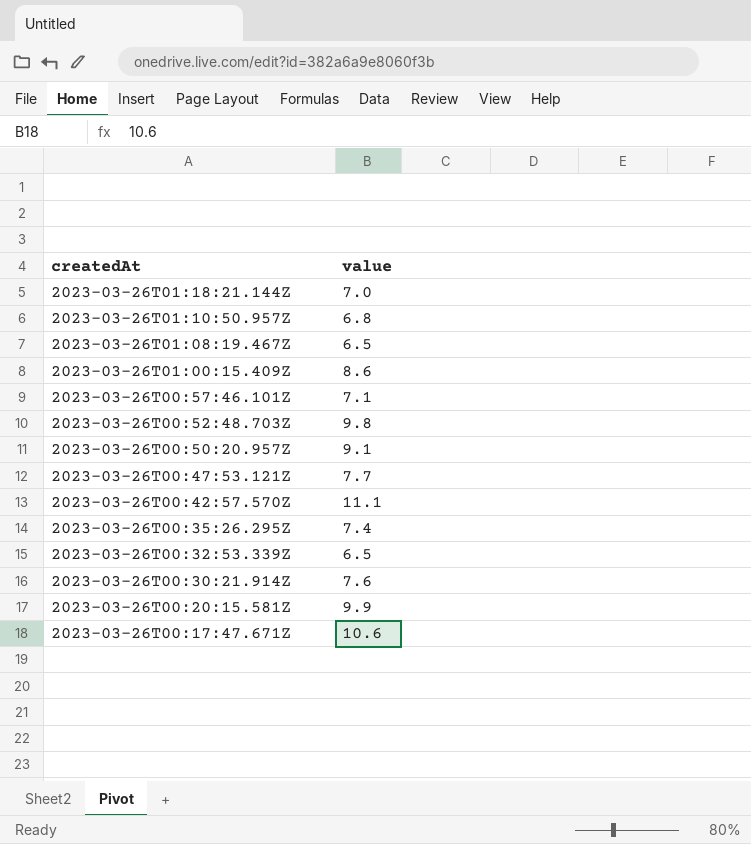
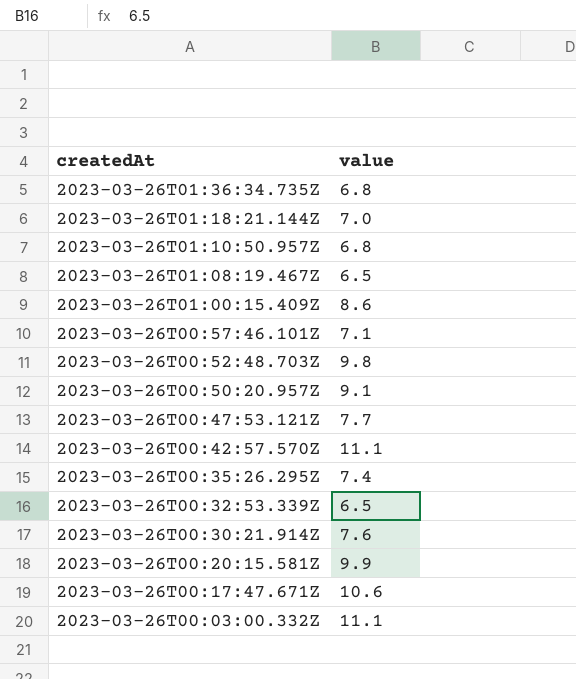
row 2023-03-26T01:36:34.735Z: none -> 6.8
row 2023-03-26T00:03:00.332Z: none -> 11.1

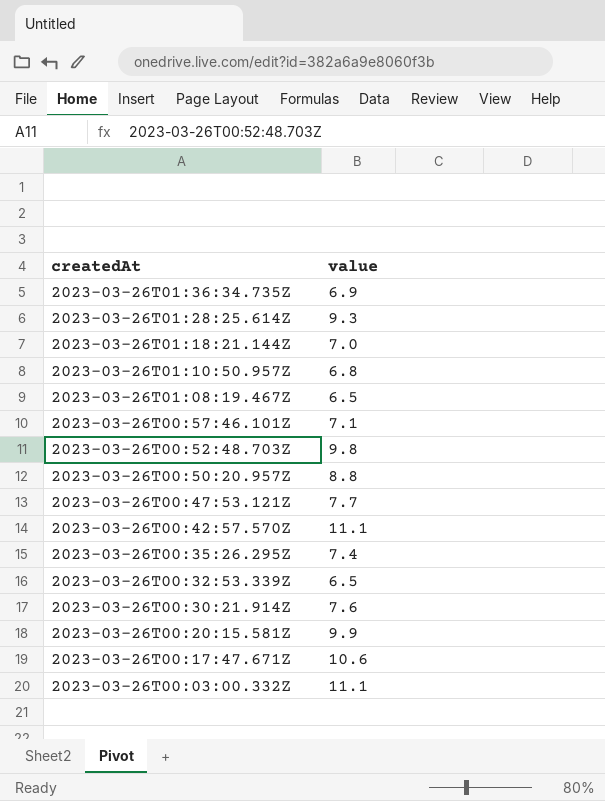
row 2023-03-26T01:00:15.409Z: 8.6 -> none
2023-03-26T01:36:34.735Z | value: 6.8 -> 6.9
row 2023-03-26T01:28:25.614Z: none -> 9.3
2023-03-26T00:50:20.957Z | value: 9.1 -> 8.8

